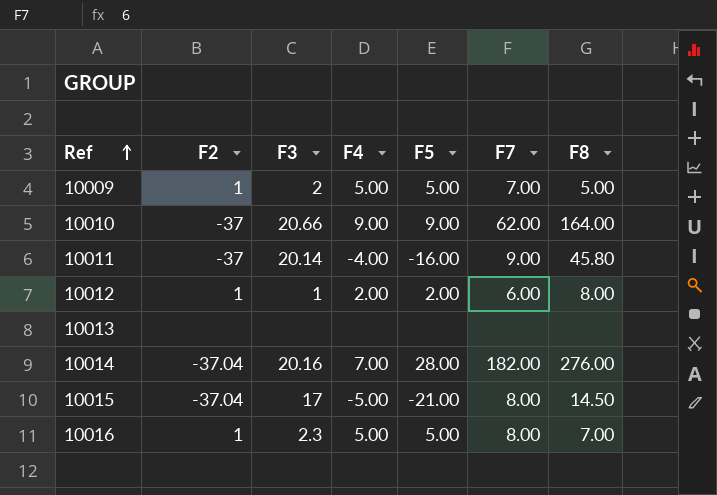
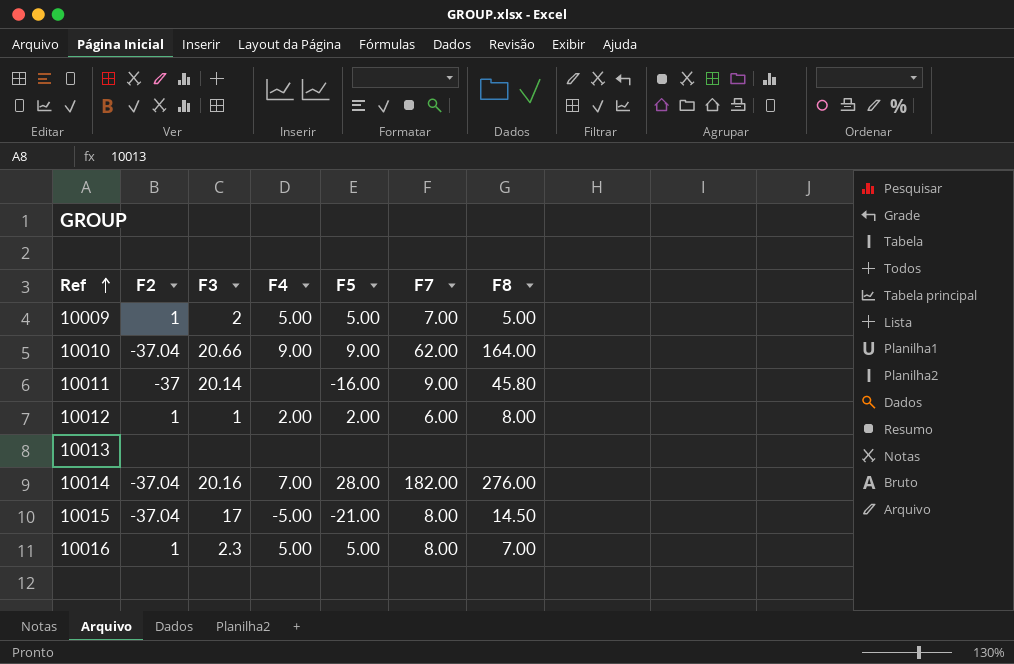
10010 | F2: -37 -> -37.04
10011 | F4: -4.00 -> none

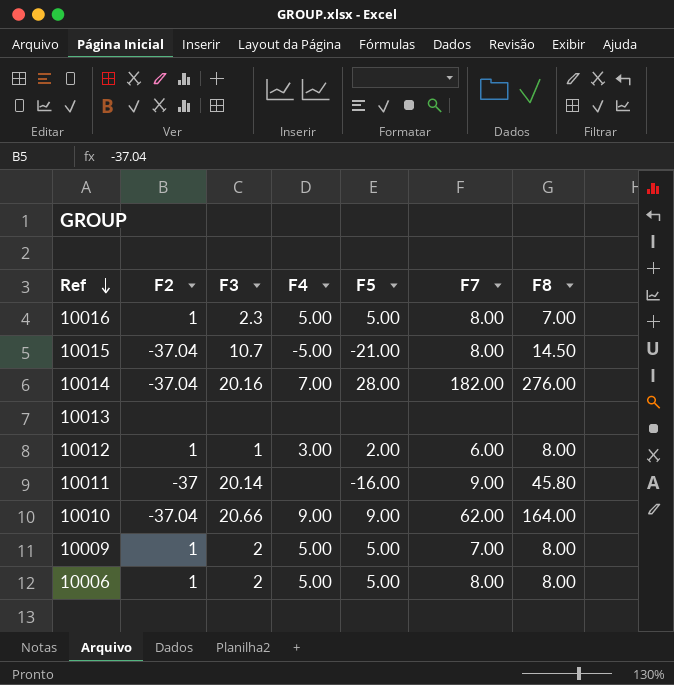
row order: Ref ascending -> Ref descending
10015 | F3: 17 -> 10.7
10012 | F4: 2.00 -> 3.00
10009 | F8: 5.00 -> 8.00
row 10006: none -> 1 | 2 | 5.00 | 5.00 | 8.00 | 8.00

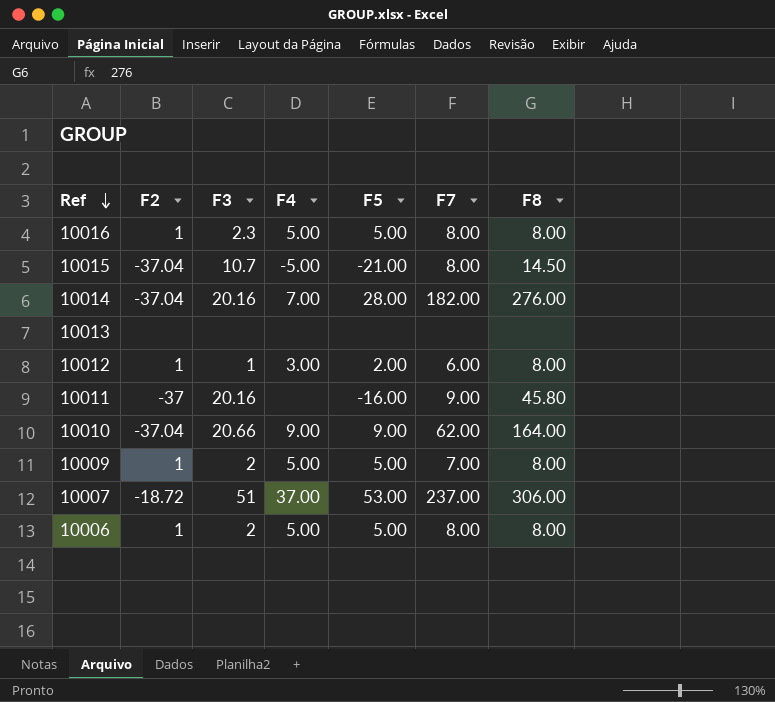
10016 | F8: 7.00 -> 8.00
10011 | F3: 20.14 -> 20.16
row 10007: none -> -18.72 | 51 | 37.00 | 53.00 | 237.00 | 306.00

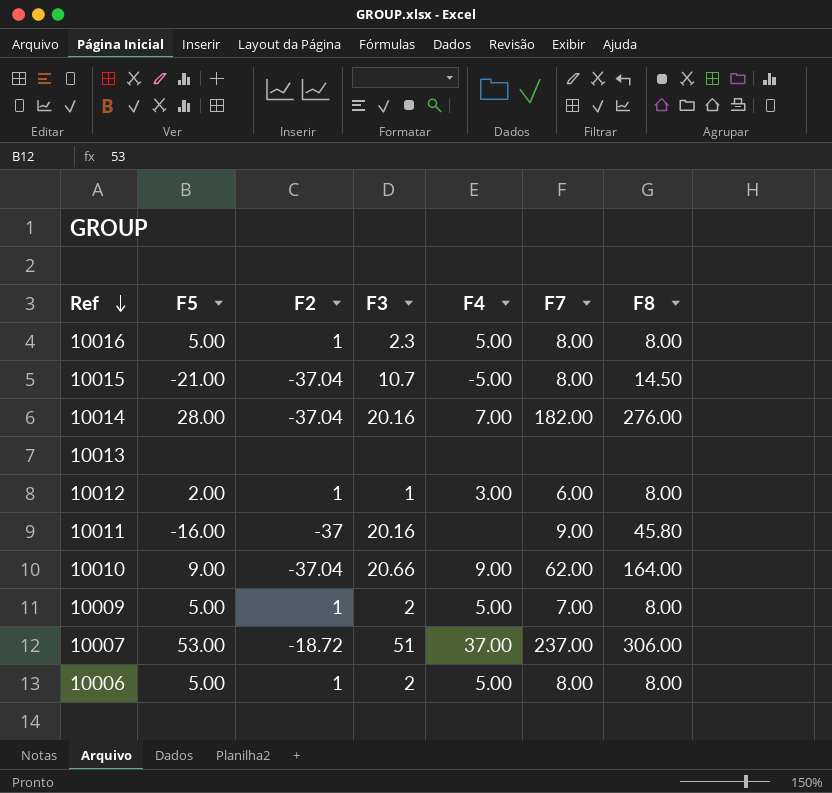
column F5 | position: 5 -> 2

